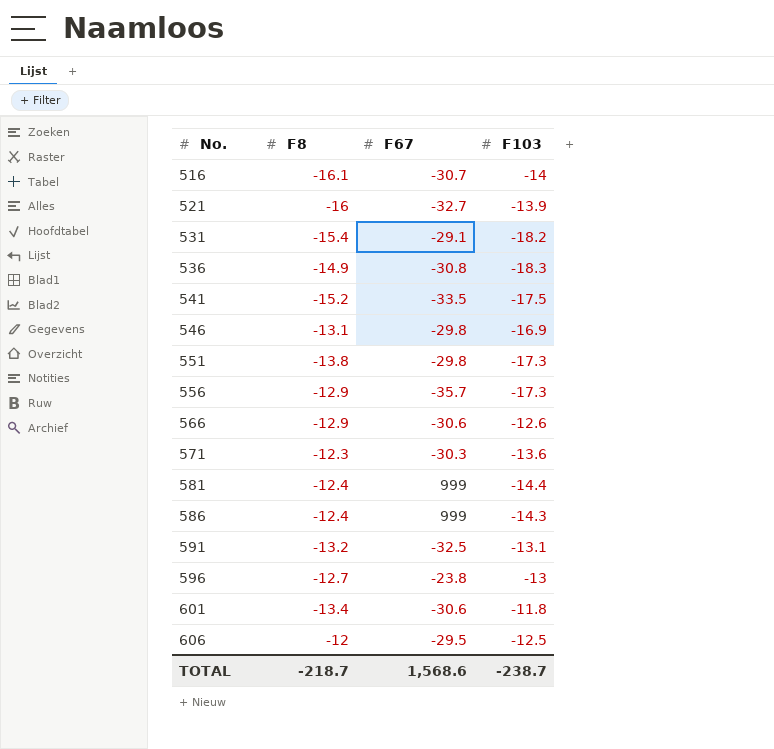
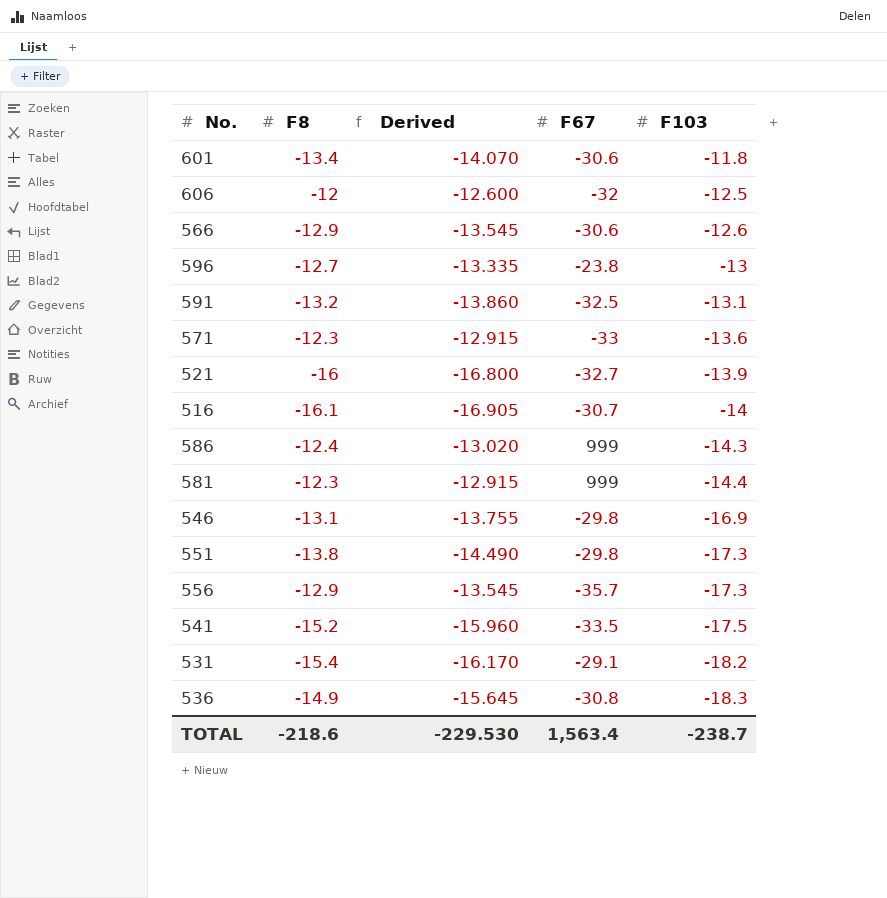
row order: No. ascending -> F103 descending
column Derived | formula: none -> [F8] * 1.05
606 | F67: -29.5 -> -32
571 | F67: -30.3 -> -33
581 | F8: -12.4 -> -12.3
TOTAL | F8: -218.7 -> -218.6
TOTAL | F67: 1,568.6 -> 1,563.4

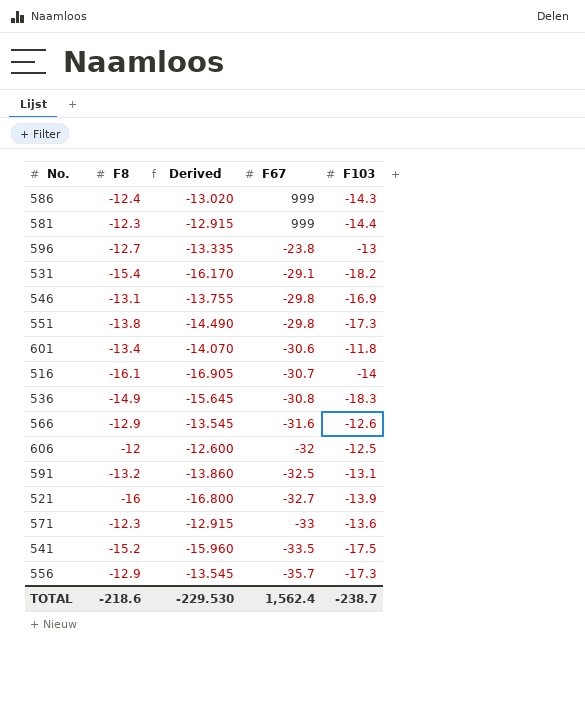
row order: F103 descending -> F67 descending
566 | F67: -30.6 -> -31.6
TOTAL | F67: 1,563.4 -> 1,562.4

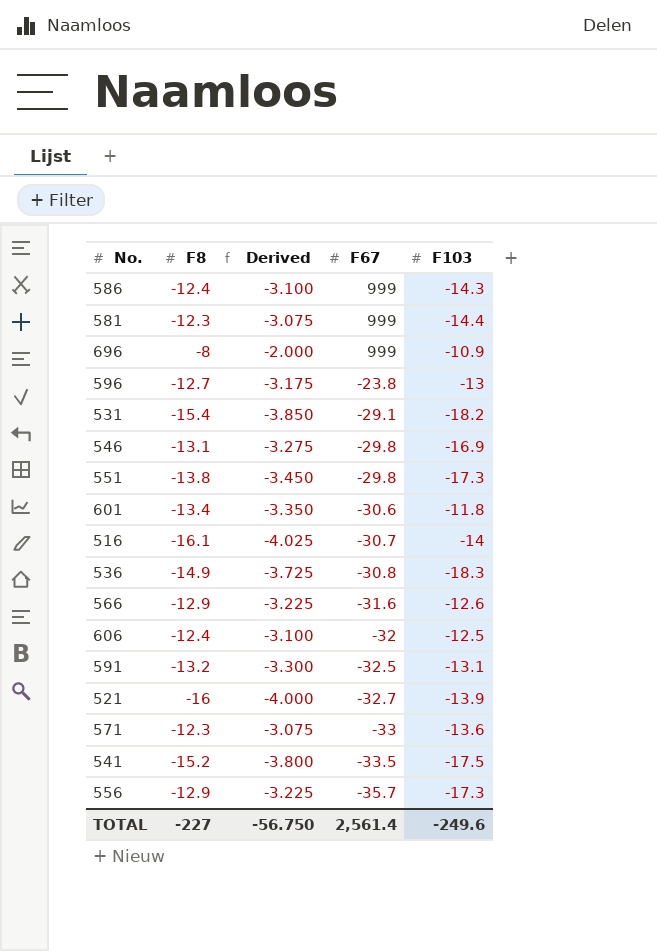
column Derived | formula: [F8] * 1.05 -> [F8] * 0.25
row 696: none -> -8 | -2.000 | 999 | -10.9
606 | F8: -12 -> -12.4
TOTAL | F8: -218.6 -> -227
TOTAL | Derived: -229.530 -> -56.750
TOTAL | F67: 1,562.4 -> 2,561.4
TOTAL | F103: -238.7 -> -249.6

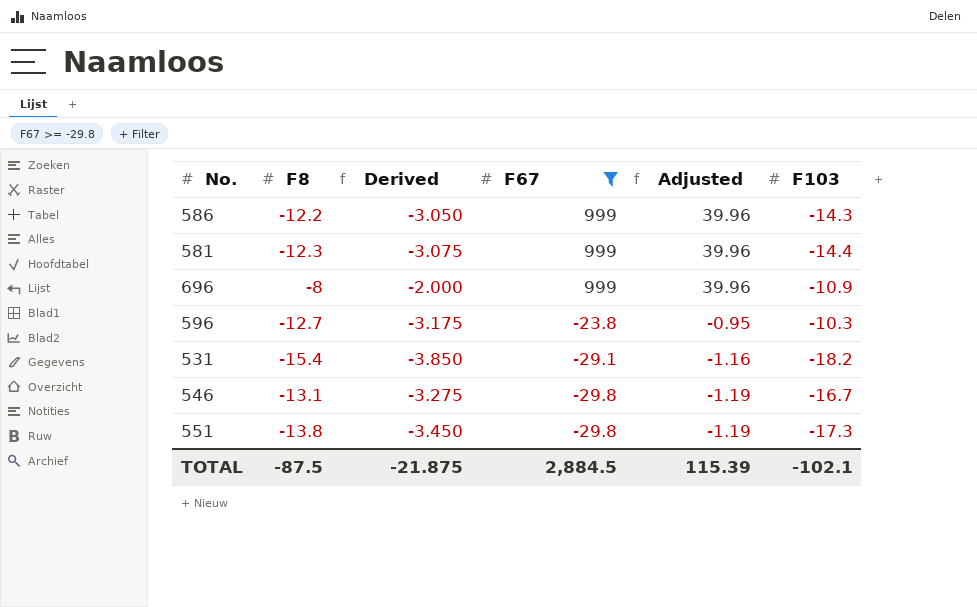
filter: none -> F67 >= -29.8
column Adjusted | formula: none -> [F67] * 0.04
586 | F8: -12.4 -> -12.2
586 | Derived: -3.100 -> -3.050
596 | F103: -13 -> -10.3
546 | F103: -16.9 -> -16.7
TOTAL | F8: -227 -> -87.5
TOTAL | Derived: -56.750 -> -21.875
TOTAL | F67: 2,561.4 -> 2,884.5
TOTAL | F103: -249.6 -> -102.1

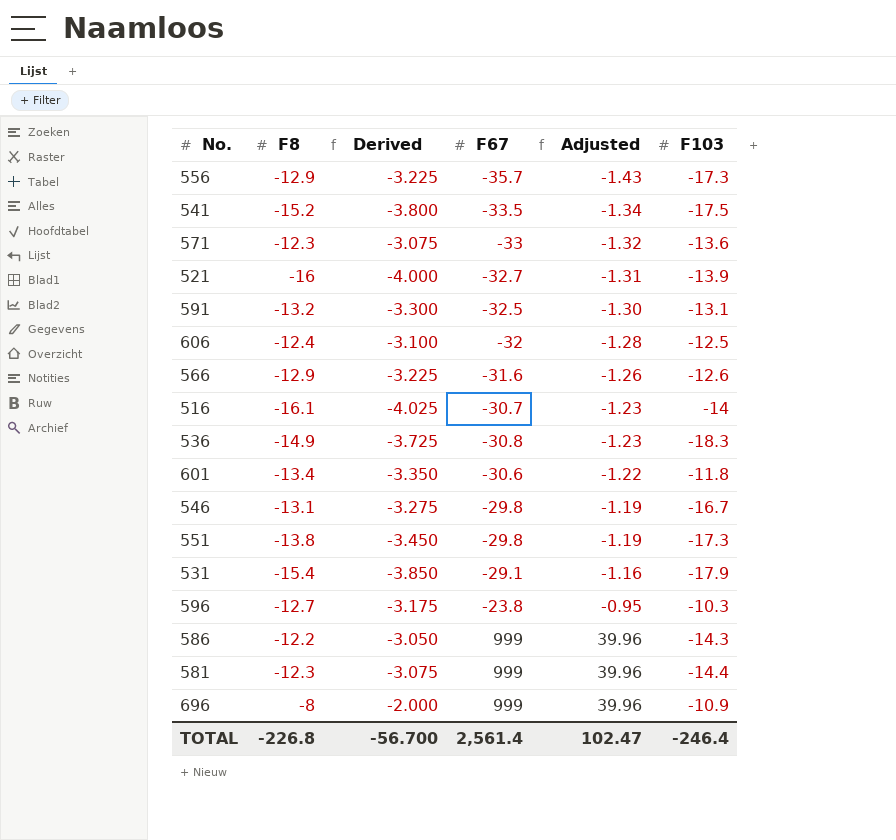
filter: F67 >= -29.8 -> none
row order: F67 descending -> Adjusted ascending
531 | F103: -18.2 -> -17.9
TOTAL | F8: -87.5 -> -226.8
TOTAL | Derived: -21.875 -> -56.700
TOTAL | F67: 2,884.5 -> 2,561.4
TOTAL | Adjusted: 115.39 -> 102.47
TOTAL | F103: -102.1 -> -246.4

